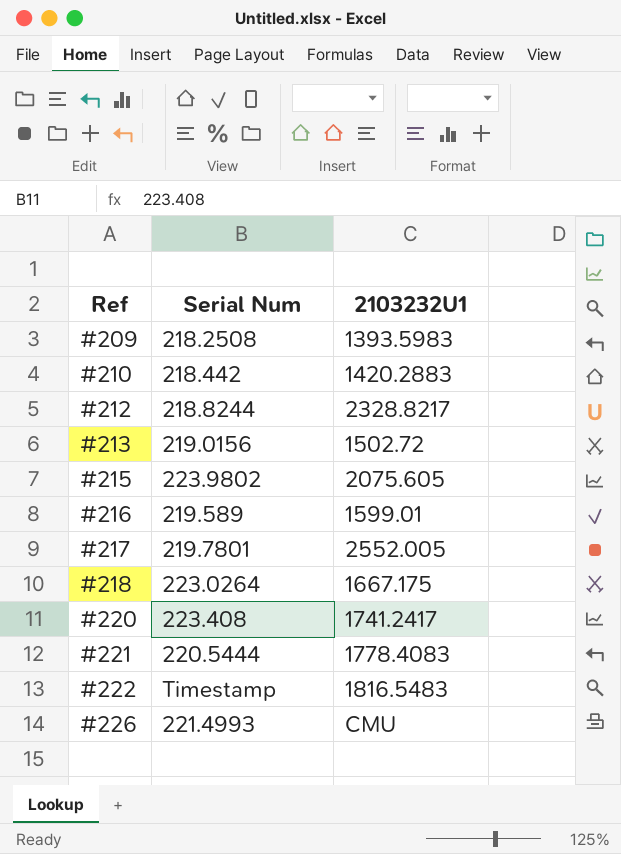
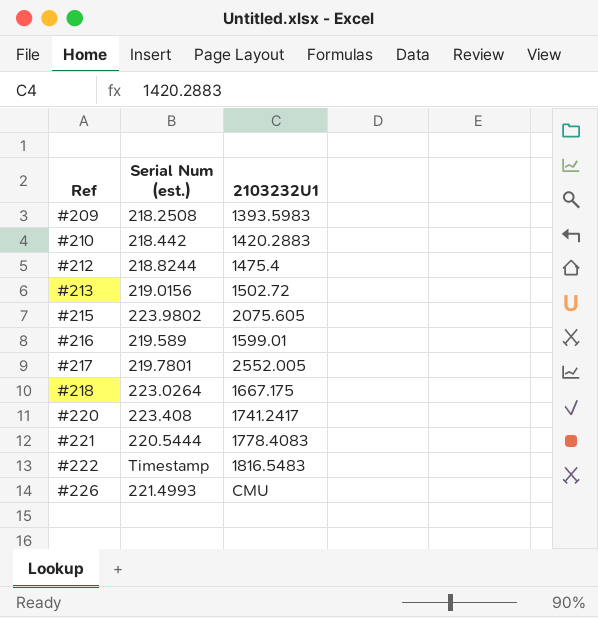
column name: Serial Num -> Serial Num (est.)
#212 | 2103232U1: 2328.8217 -> 1475.4

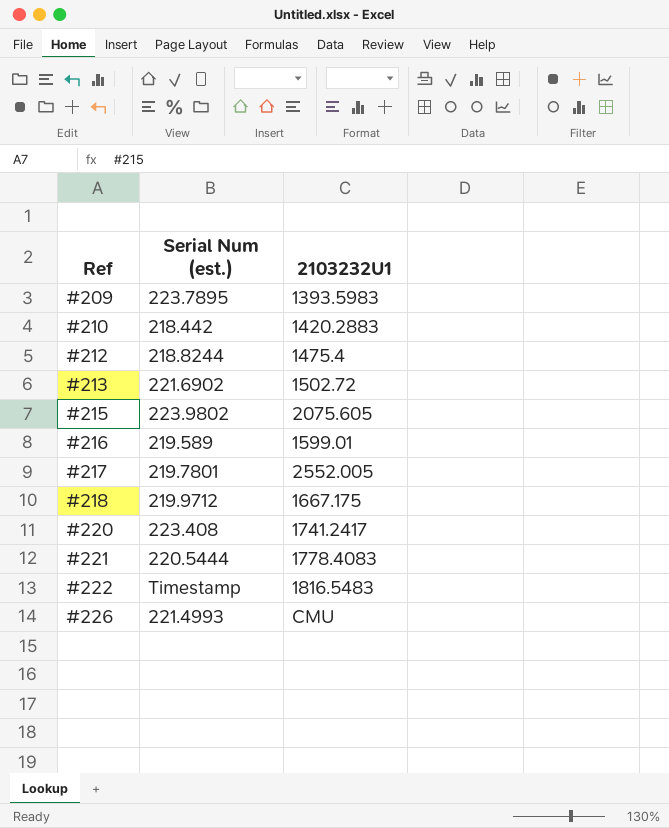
#209 | Serial Num (est.): 218.2508 -> 223.7895
#213 | Serial Num (est.): 219.0156 -> 221.6902
#218 | Serial Num (est.): 223.0264 -> 219.9712

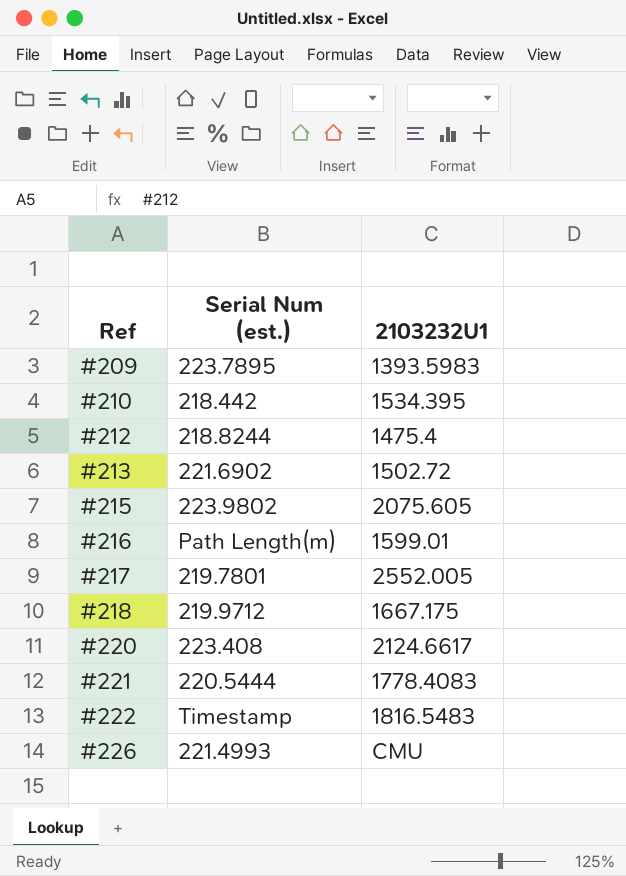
#210 | 2103232U1: 1420.2883 -> 1534.395
#216 | Serial Num (est.): 219.589 -> Path Length(m)
#220 | 2103232U1: 1741.2417 -> 2124.6617

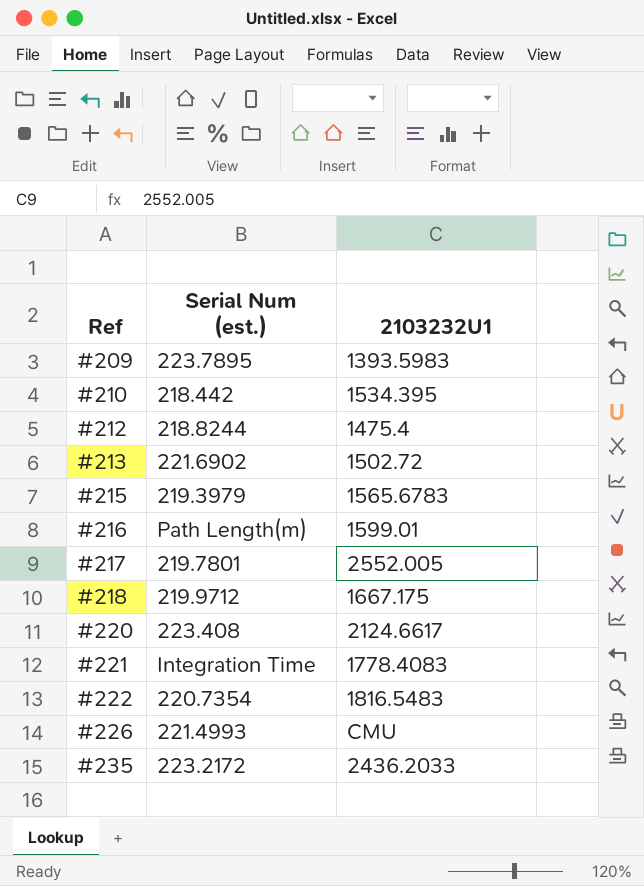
#215 | Serial Num (est.): 223.9802 -> 219.3979
#215 | 2103232U1: 2075.605 -> 1565.6783
#221 | Serial Num (est.): 220.5444 -> Integration Time
#222 | Serial Num (est.): Timestamp -> 220.7354
row #235: none -> 223.2172 | 2436.2033

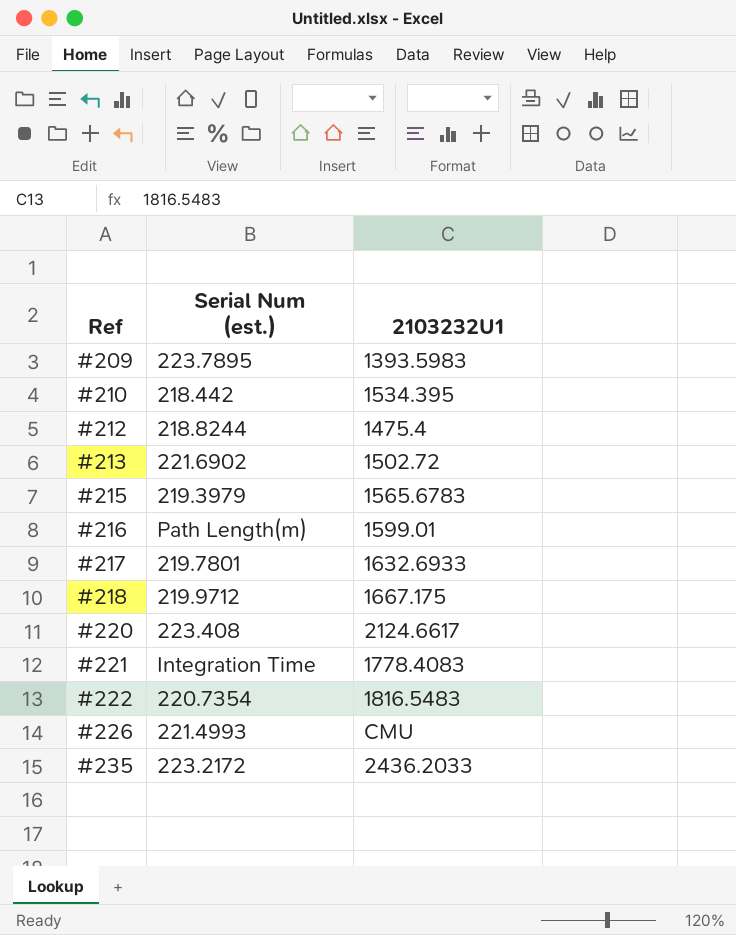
#217 | 2103232U1: 2552.005 -> 1632.6933

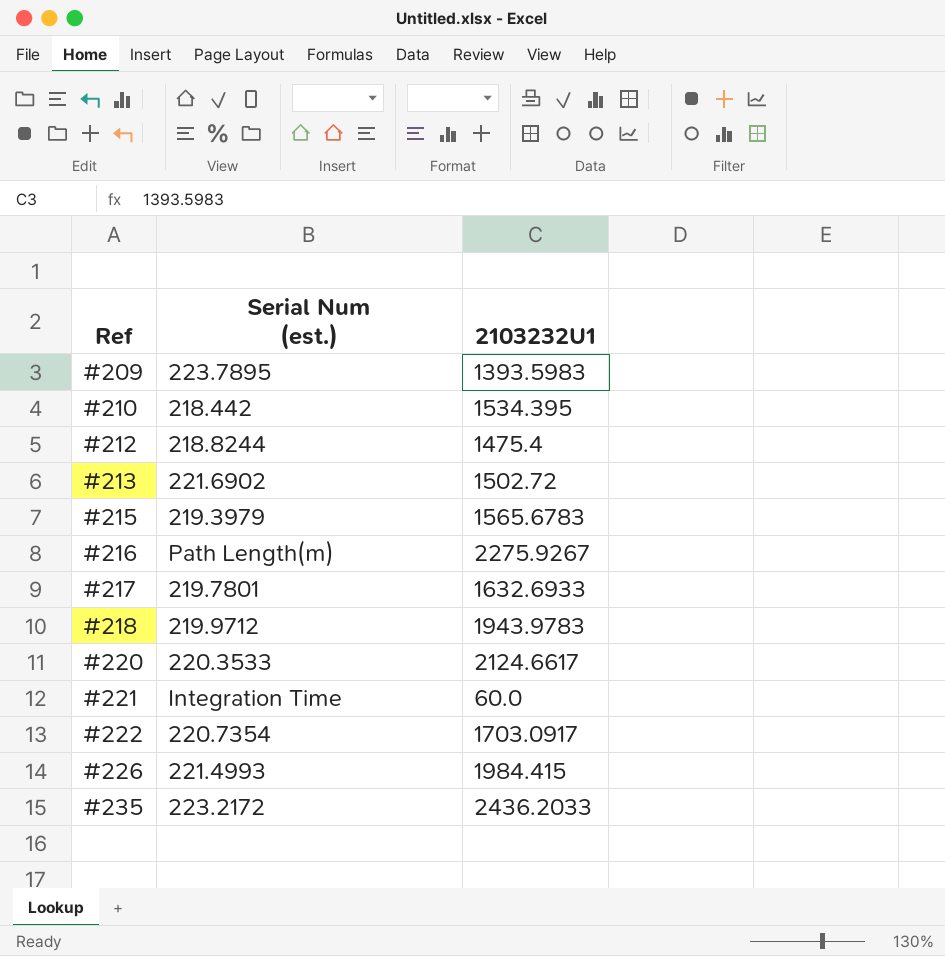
#216 | 2103232U1: 1599.01 -> 2275.9267
#218 | 2103232U1: 1667.175 -> 1943.9783
#220 | Serial Num (est.): 223.408 -> 220.3533
#221 | 2103232U1: 1778.4083 -> 60.0
#222 | 2103232U1: 1816.5483 -> 1703.0917
#226 | 2103232U1: CMU -> 1984.415

